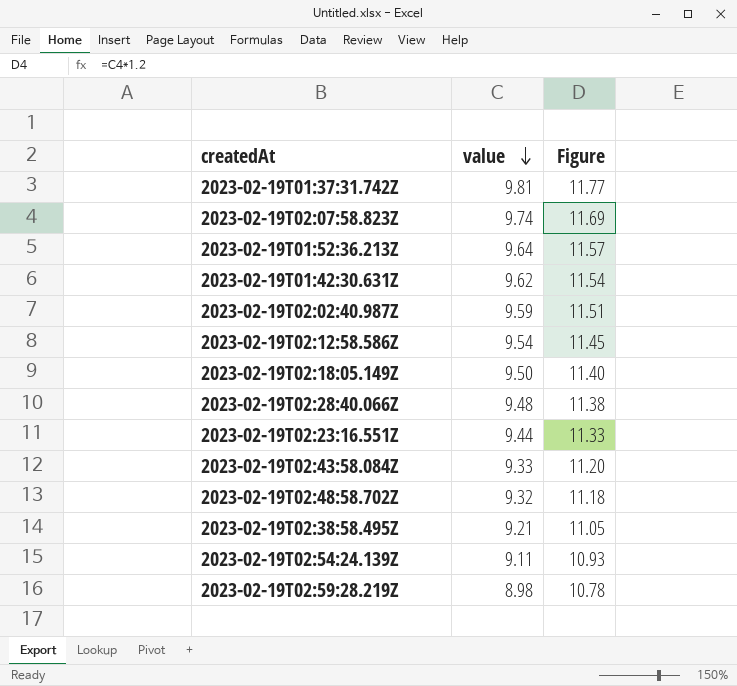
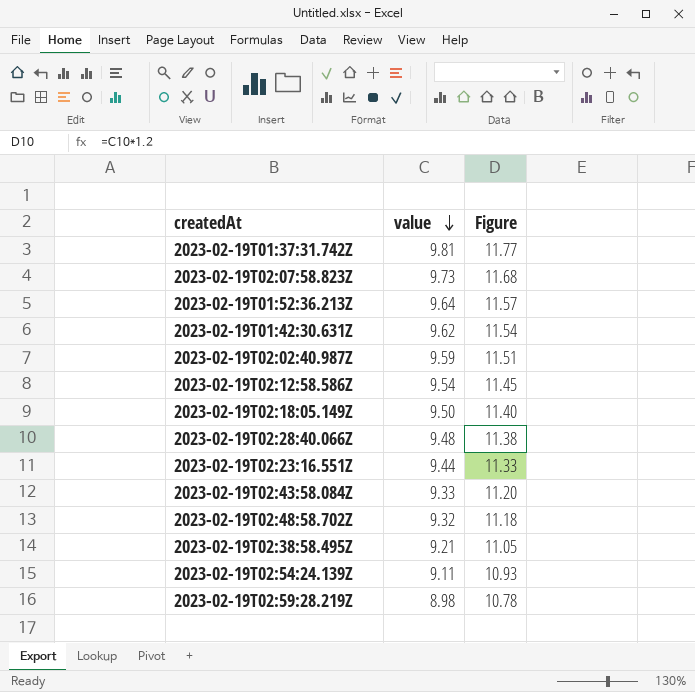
2023-02-19T02:07:58.823Z | value: 9.74 -> 9.73
2023-02-19T02:07:58.823Z | Figure: 11.69 -> 11.68

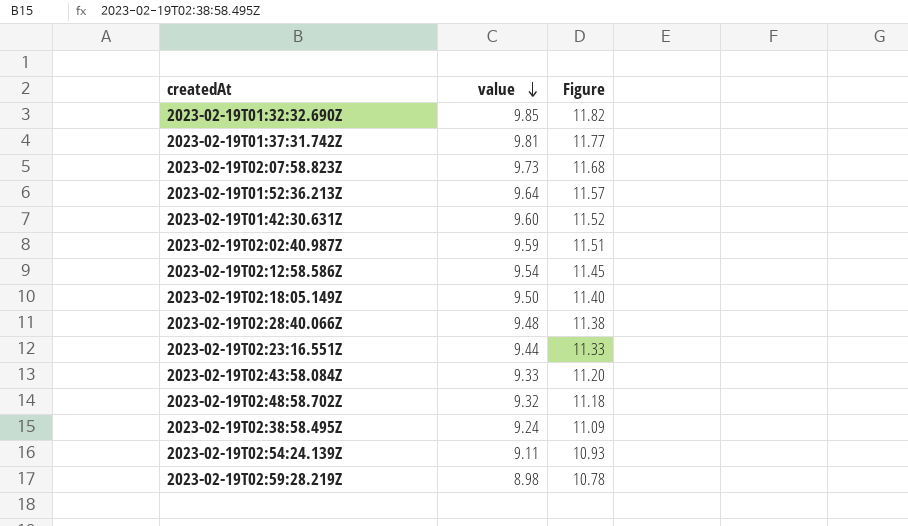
row 2023-02-19T01:32:32.690Z: none -> 9.85 | 11.82
2023-02-19T01:42:30.631Z | value: 9.62 -> 9.60
2023-02-19T01:42:30.631Z | Figure: 11.54 -> 11.52
2023-02-19T02:38:58.495Z | value: 9.21 -> 9.24
2023-02-19T02:38:58.495Z | Figure: 11.05 -> 11.09

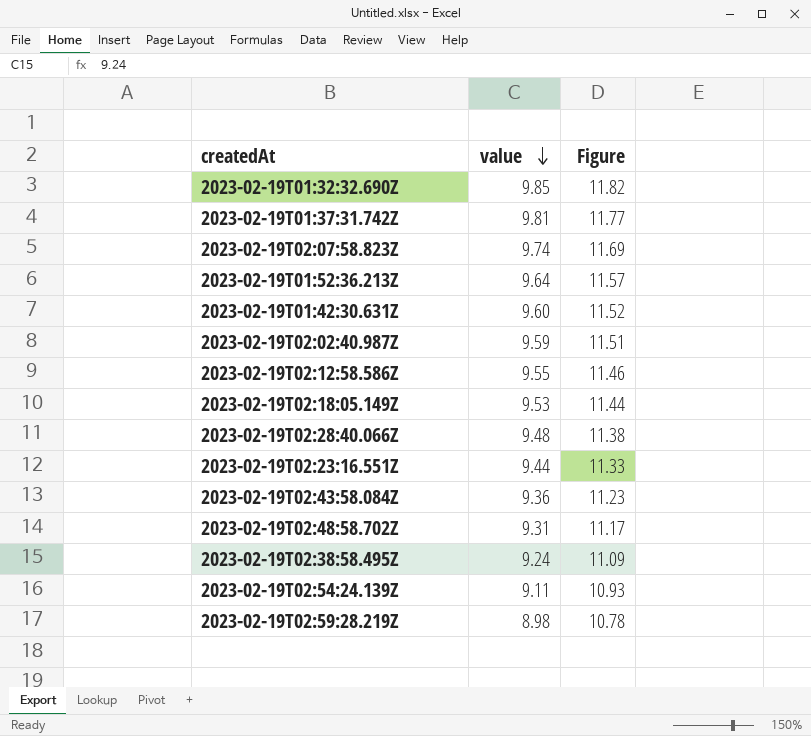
2023-02-19T02:07:58.823Z | value: 9.73 -> 9.74
2023-02-19T02:07:58.823Z | Figure: 11.68 -> 11.69
2023-02-19T02:12:58.586Z | value: 9.54 -> 9.55
2023-02-19T02:12:58.586Z | Figure: 11.45 -> 11.46
2023-02-19T02:18:05.149Z | value: 9.50 -> 9.53
2023-02-19T02:18:05.149Z | Figure: 11.40 -> 11.44
2023-02-19T02:43:58.084Z | value: 9.33 -> 9.36
2023-02-19T02:43:58.084Z | Figure: 11.20 -> 11.23
2023-02-19T02:48:58.702Z | value: 9.32 -> 9.31
2023-02-19T02:48:58.702Z | Figure: 11.18 -> 11.17

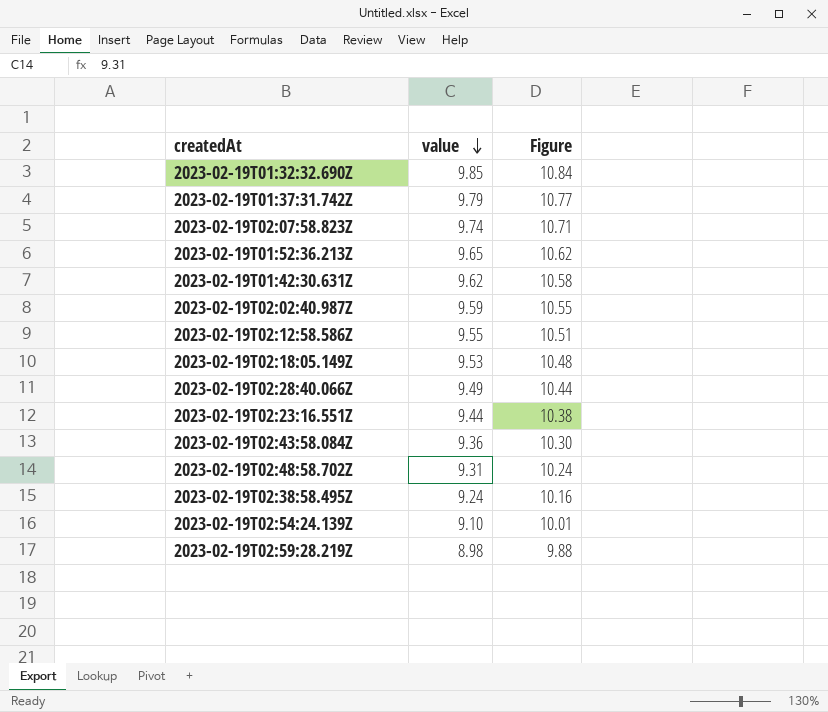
column Figure | formula: [value] * 1.2 -> [value] * 1.1
2023-02-19T01:37:31.742Z | value: 9.81 -> 9.79
2023-02-19T01:52:36.213Z | value: 9.64 -> 9.65
2023-02-19T01:42:30.631Z | value: 9.60 -> 9.62
2023-02-19T02:28:40.066Z | value: 9.48 -> 9.49
2023-02-19T02:54:24.139Z | value: 9.11 -> 9.10

